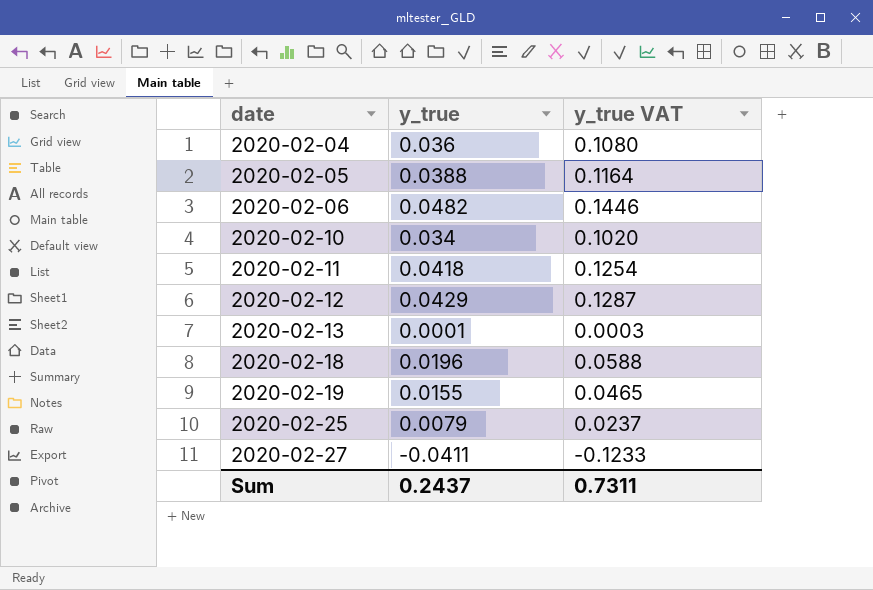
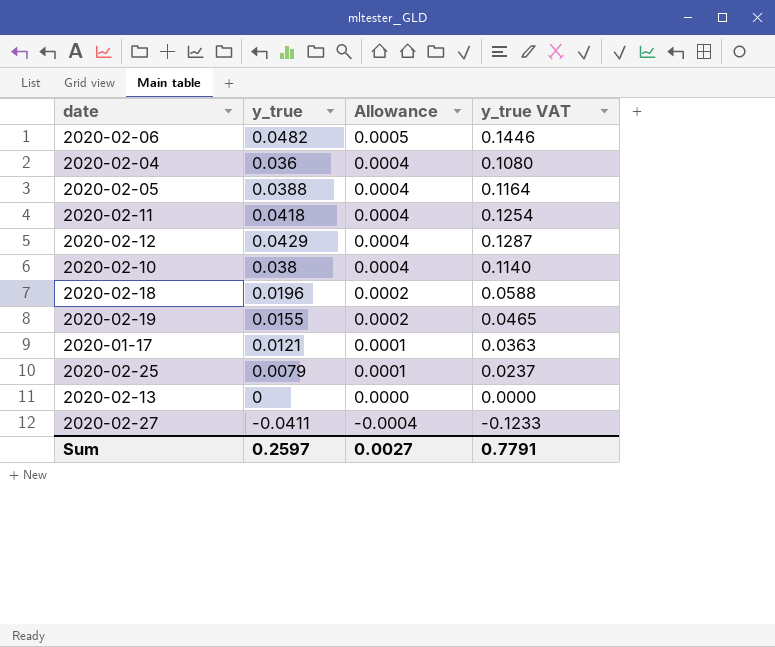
row order: date ascending -> Allowance descending
column Allowance | formula: none -> [y_true] * 0.01
2020-02-10 | y_true: 0.034 -> 0.038
2020-02-10 | y_true VAT: 0.1020 -> 0.1140
row 2020-01-17: none -> 0.0121 | 0.0001 | 0.0363
2020-02-13 | y_true: 0.0001 -> 0
2020-02-13 | y_true VAT: 0.0003 -> 0.0000
Sum | y_true: 0.2437 -> 0.2597
Sum | y_true VAT: 0.7311 -> 0.7791

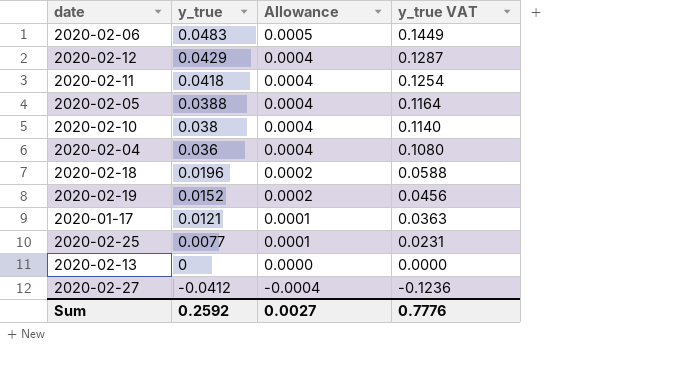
row order: Allowance descending -> y_true descending
2020-02-06 | y_true: 0.0482 -> 0.0483
2020-02-06 | y_true VAT: 0.1446 -> 0.1449
2020-02-19 | y_true: 0.0155 -> 0.0152
2020-02-19 | y_true VAT: 0.0465 -> 0.0456
2020-02-25 | y_true: 0.0079 -> 0.0077
2020-02-25 | y_true VAT: 0.0237 -> 0.0231
2020-02-27 | y_true: -0.0411 -> -0.0412
2020-02-27 | y_true VAT: -0.1233 -> -0.1236
Sum | y_true: 0.2597 -> 0.2592
Sum | y_true VAT: 0.7791 -> 0.7776

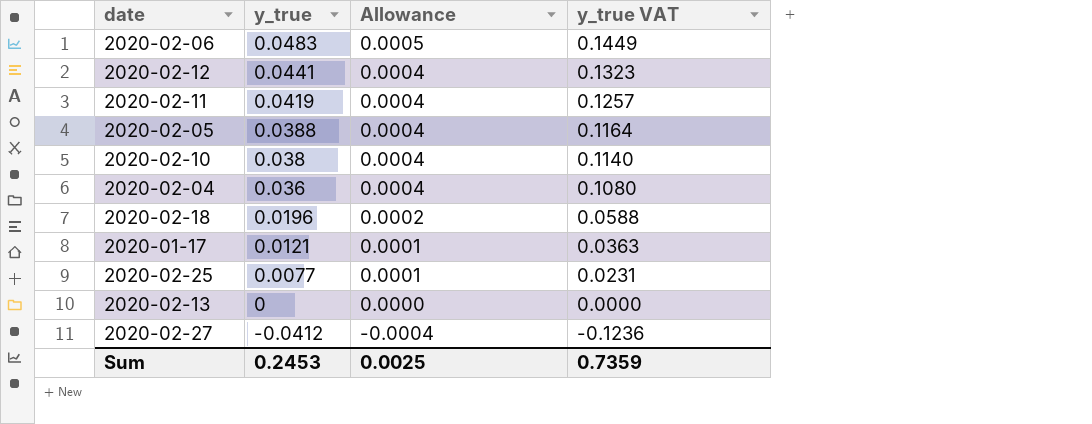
row 2020-02-19: 0.0152 | 0.0002 | 0.0456 -> none
2020-02-12 | y_true: 0.0429 -> 0.0441
2020-02-12 | y_true VAT: 0.1287 -> 0.1323
2020-02-11 | y_true: 0.0418 -> 0.0419
2020-02-11 | y_true VAT: 0.1254 -> 0.1257
Sum | y_true: 0.2592 -> 0.2453
Sum | Allowance: 0.0027 -> 0.0025
Sum | y_true VAT: 0.7776 -> 0.7359

